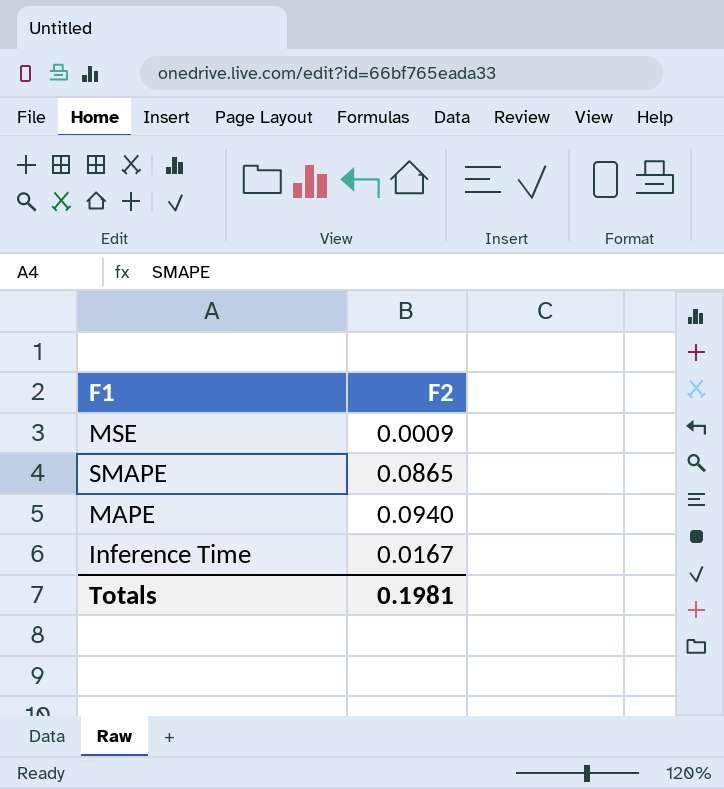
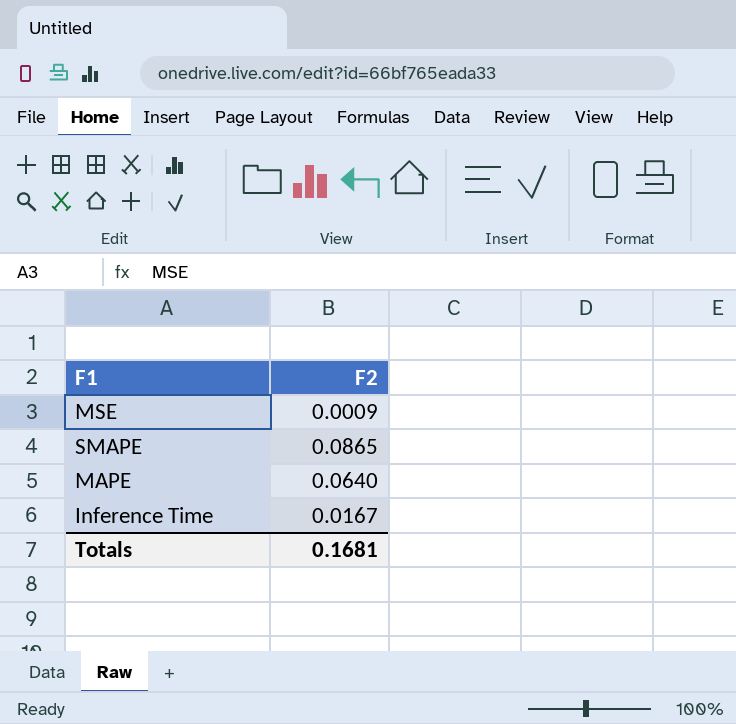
MAPE | F2: 0.0940 -> 0.0640
Totals | F2: 0.1981 -> 0.1681

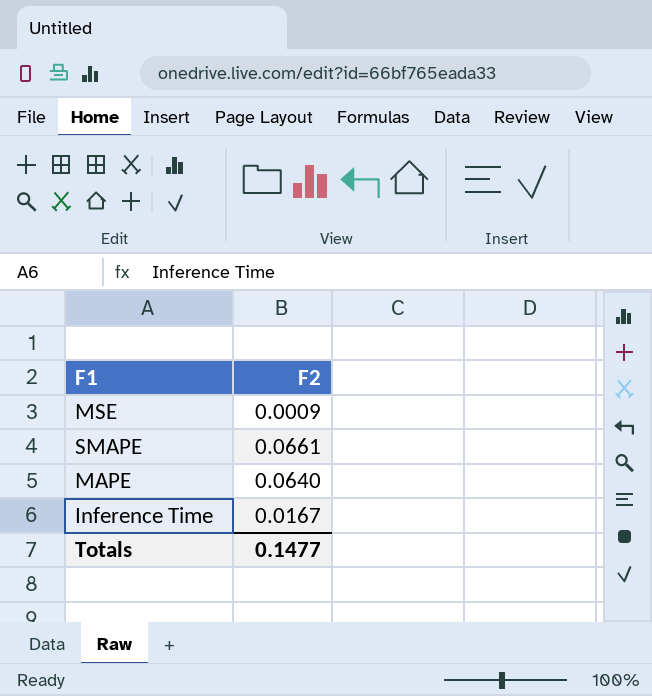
SMAPE | F2: 0.0865 -> 0.0661
Totals | F2: 0.1681 -> 0.1477

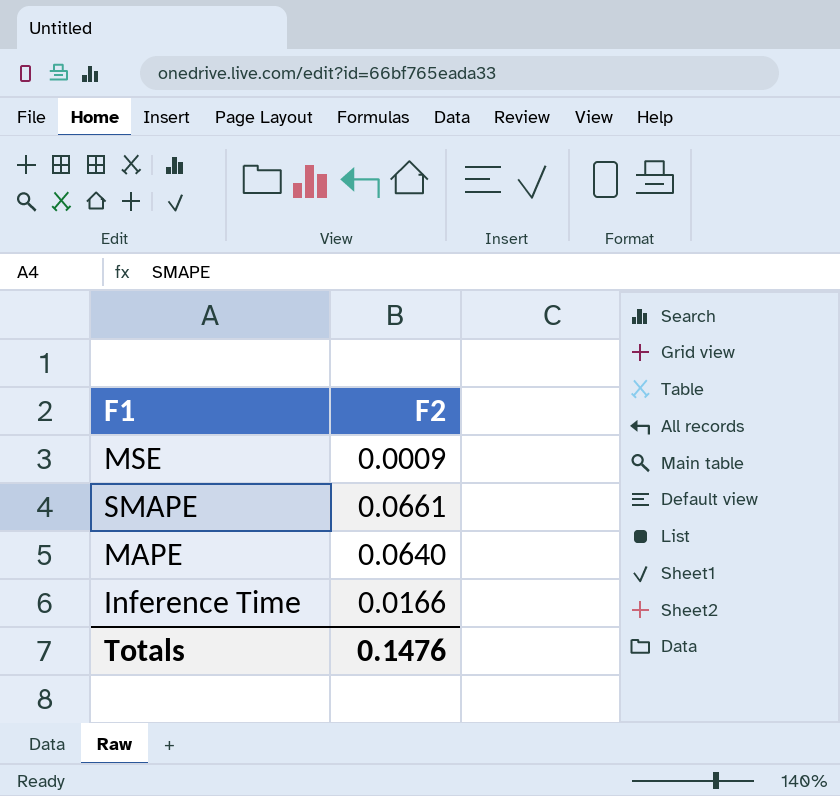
Inference Time | F2: 0.0167 -> 0.0166
Totals | F2: 0.1477 -> 0.1476

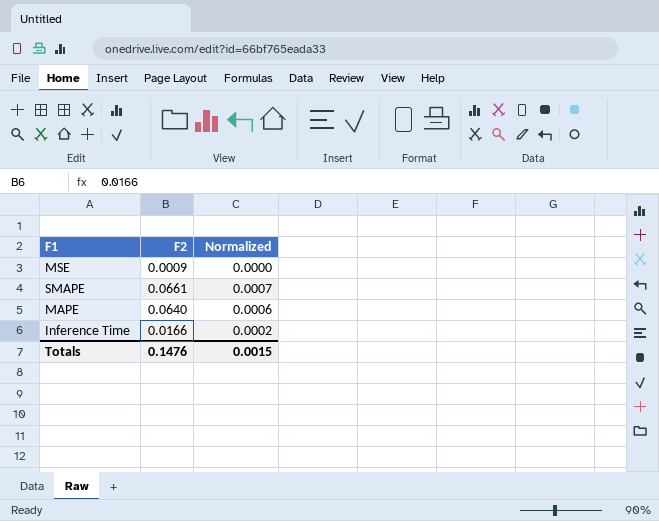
column Normalized | formula: none -> [F2] * 0.01

